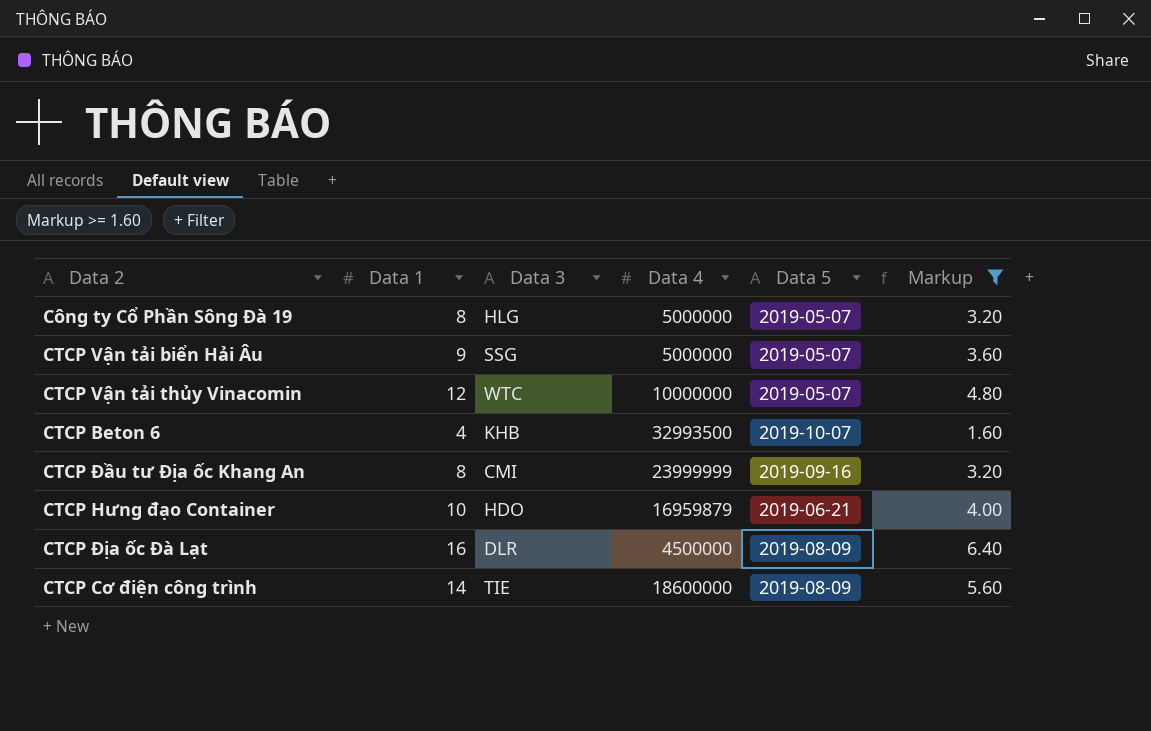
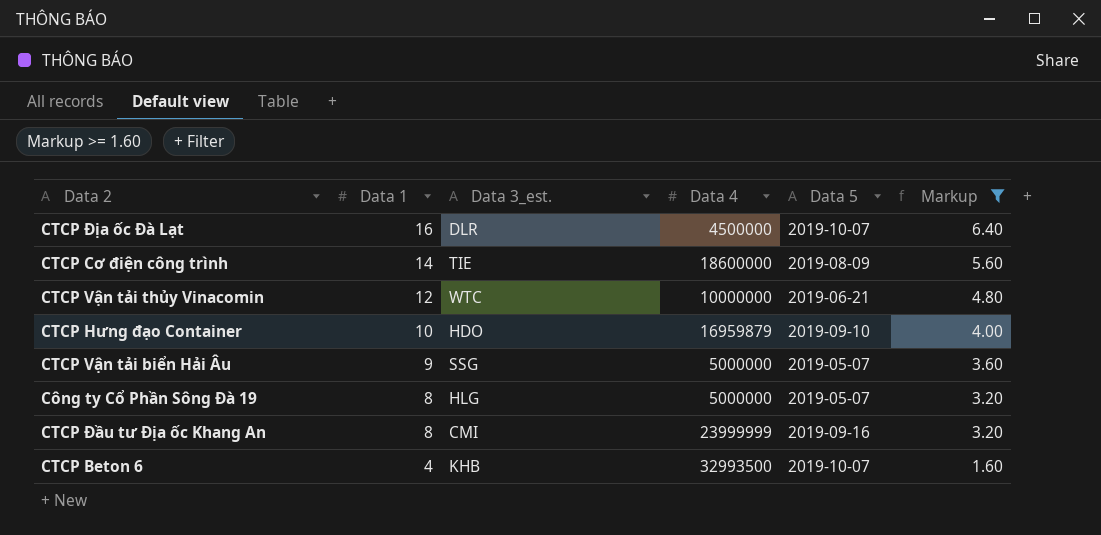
row order: none -> Data 1 descending
column name: Data 3 -> Data 3_est.
CTCP Địa ốc Đà Lạt | Data 5: 2019-08-09 -> 2019-10-07
CTCP Vận tải thủy Vinacomin | Data 5: 2019-05-07 -> 2019-06-21
CTCP Hưng đạo Container | Data 5: 2019-06-21 -> 2019-09-10

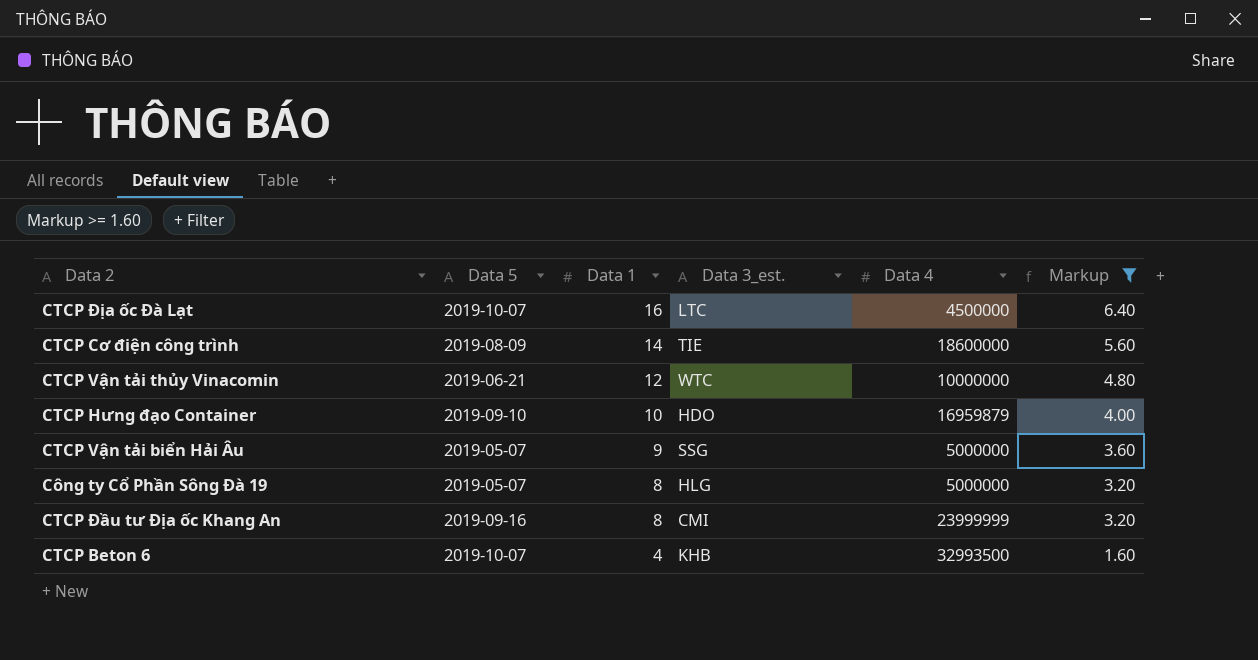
column Data 5 | position: 5 -> 2
CTCP Địa ốc Đà Lạt | Data 3_est.: DLR -> LTC

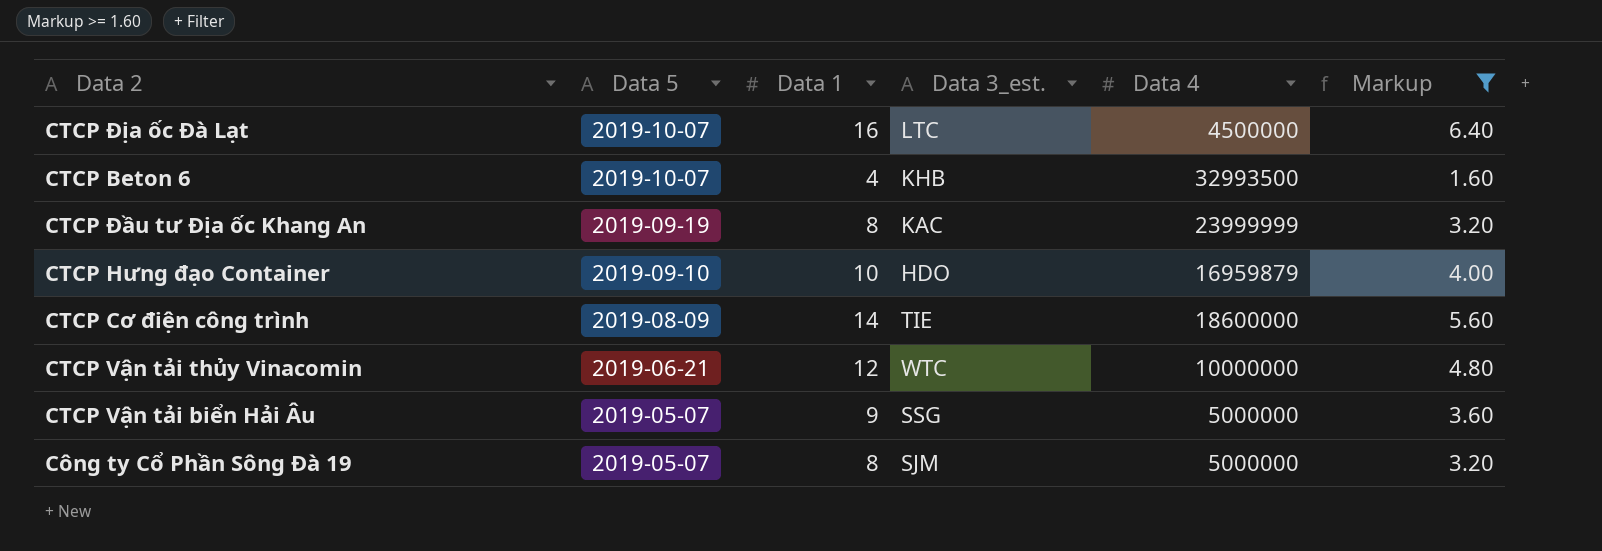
row order: Data 1 descending -> Data 5 descending
CTCP Đầu tư Địa ốc Khang An | Data 5: 2019-09-16 -> 2019-09-19
CTCP Đầu tư Địa ốc Khang An | Data 3_est.: CMI -> KAC
Công ty Cổ Phần Sông Đà 19 | Data 3_est.: HLG -> SJM

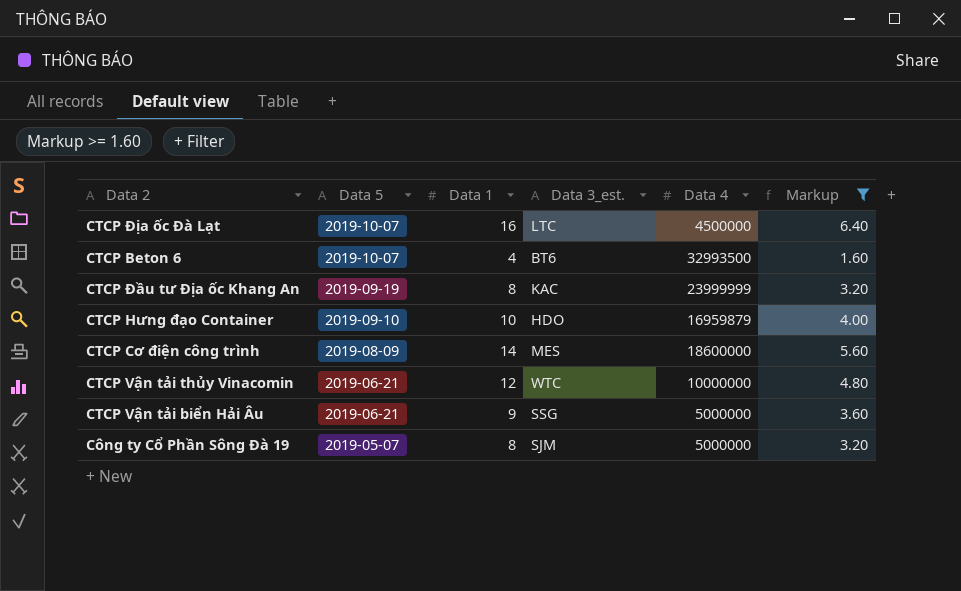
CTCP Beton 6 | Data 3_est.: KHB -> BT6
CTCP Cơ điện công trình | Data 3_est.: TIE -> MES
CTCP Vận tải biển Hải Âu | Data 5: 2019-05-07 -> 2019-06-21

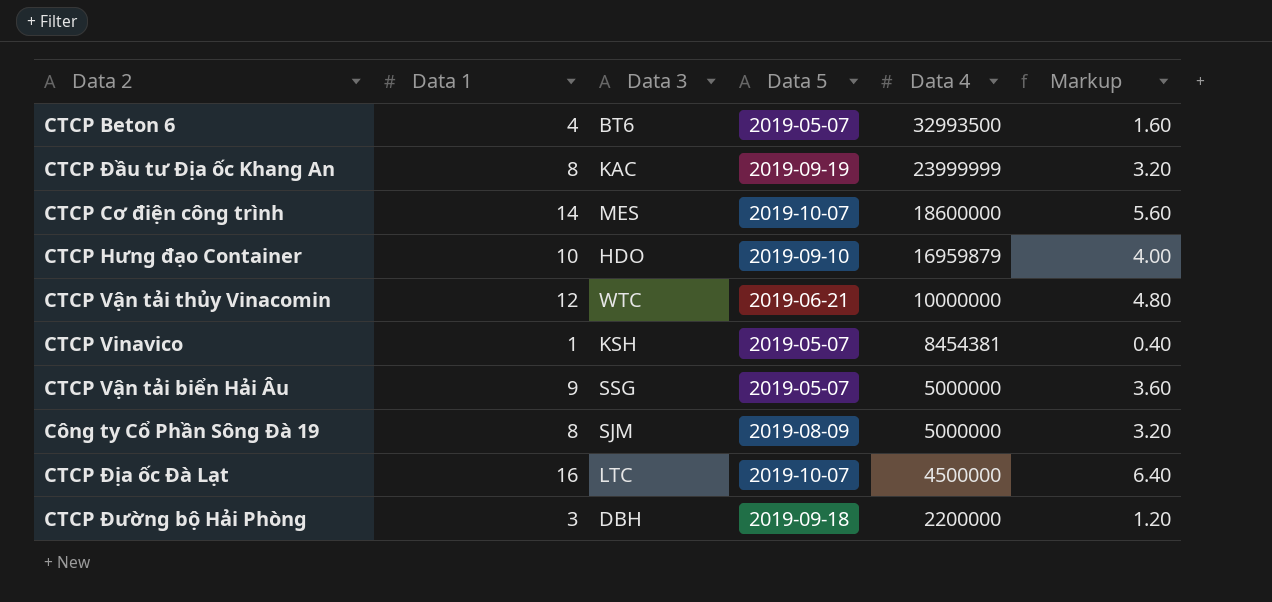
filter: Markup >= 1.60 -> none
row order: Data 5 descending -> Data 4 descending
column name: Data 3_est. -> Data 3
column Data 5 | position: 2 -> 4
CTCP Beton 6 | Data 5: 2019-10-07 -> 2019-05-07
CTCP Cơ điện công trình | Data 5: 2019-08-09 -> 2019-10-07
CTCP Vận tải biển Hải Âu | Data 5: 2019-06-21 -> 2019-05-07
Công ty Cổ Phần Sông Đà 19 | Data 5: 2019-05-07 -> 2019-08-09

